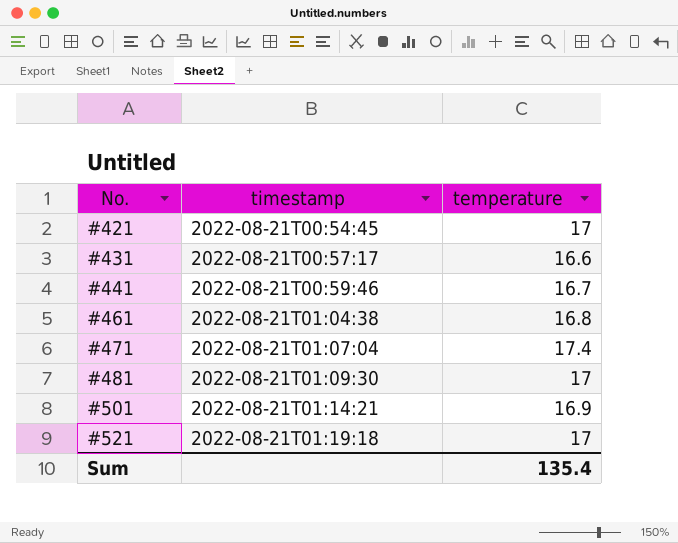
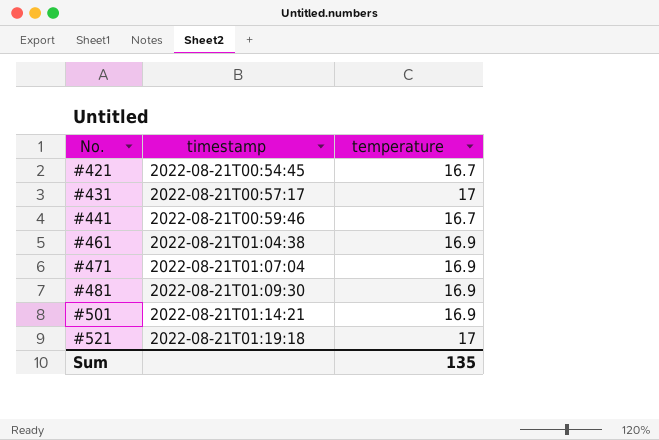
#421 | temperature: 17 -> 16.7
#431 | temperature: 16.6 -> 17
#461 | temperature: 16.8 -> 16.9
#471 | temperature: 17.4 -> 16.9
#481 | temperature: 17 -> 16.9
Sum | temperature: 135.4 -> 135

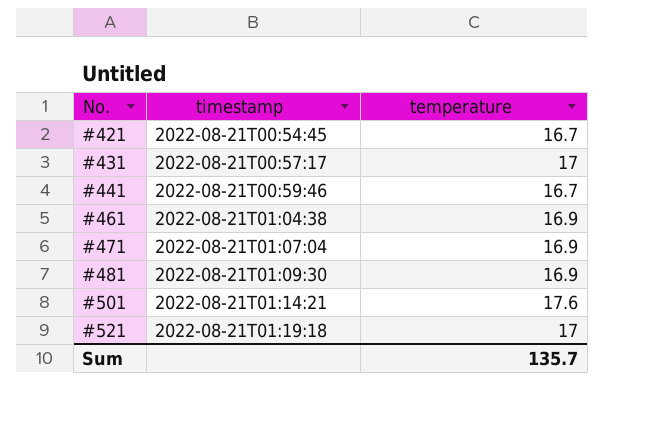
#501 | temperature: 16.9 -> 17.6
Sum | temperature: 135 -> 135.7

